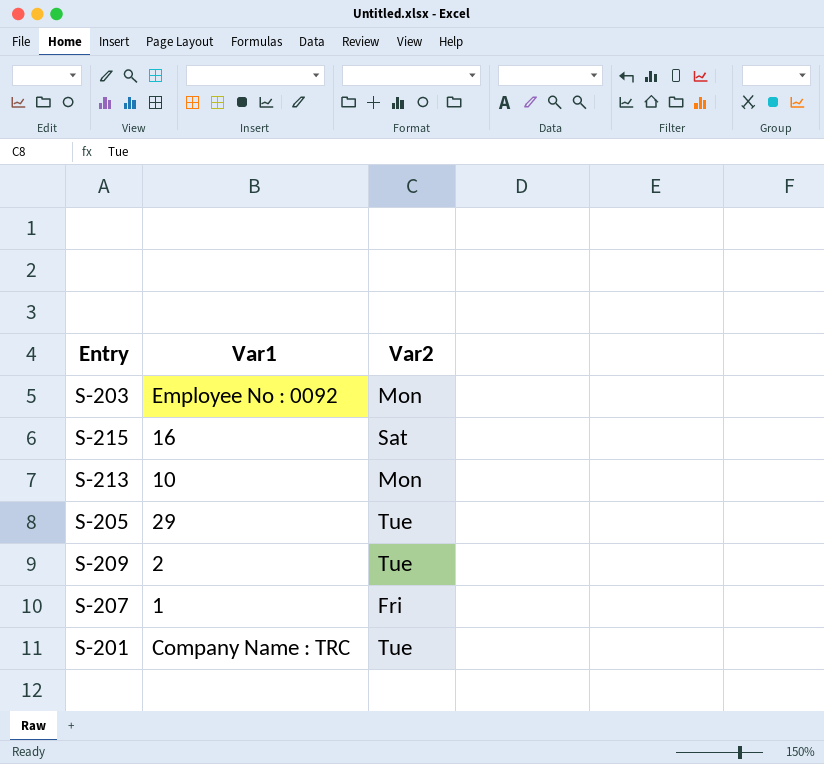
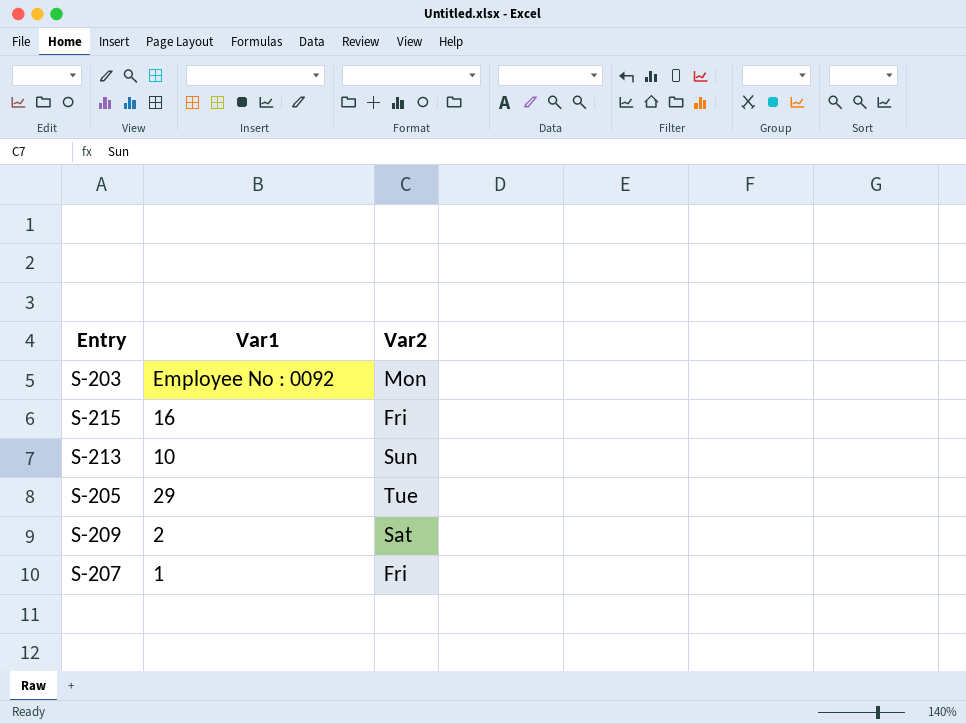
row S-201: Company Name : TRC | Tue -> none
S-215 | Var2: Sat -> Fri
S-213 | Var2: Mon -> Sun
S-209 | Var2: Tue -> Sat

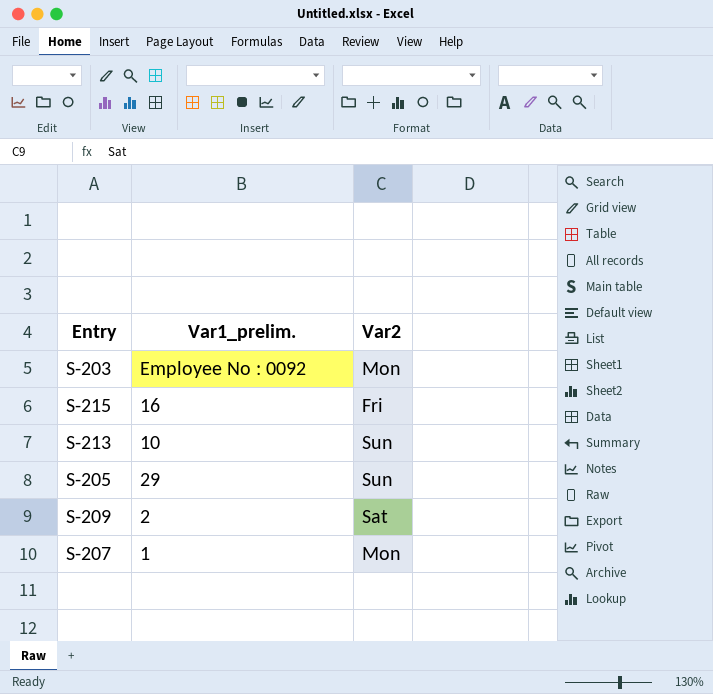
column name: Var1 -> Var1_prelim.
S-205 | Var2: Tue -> Sun
S-207 | Var2: Fri -> Mon

